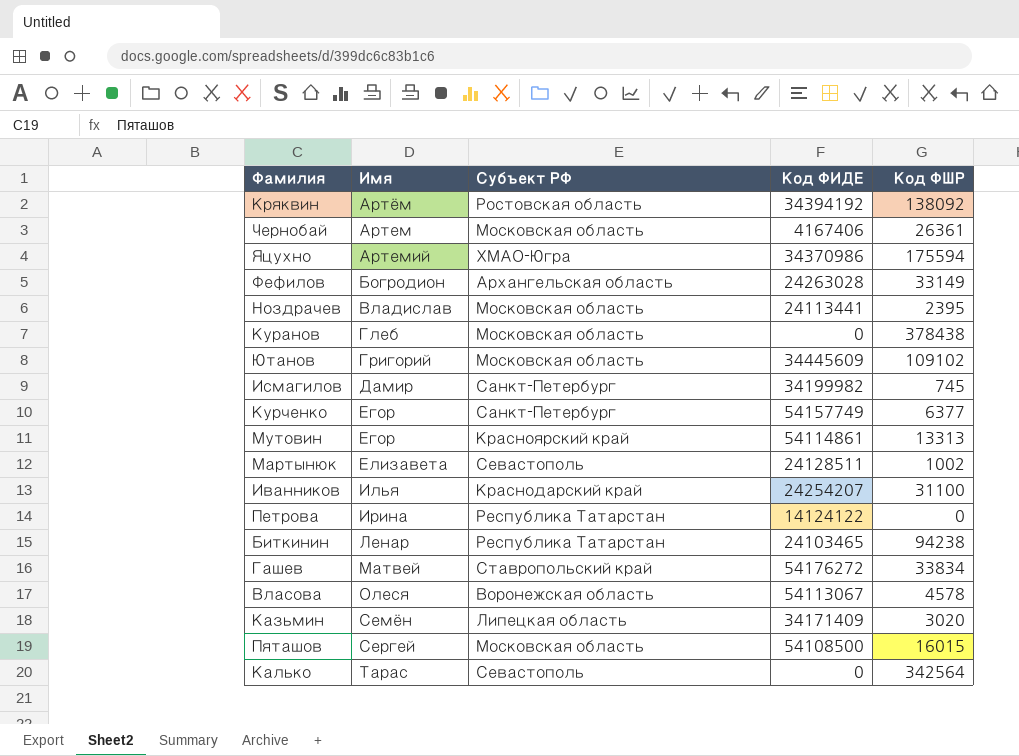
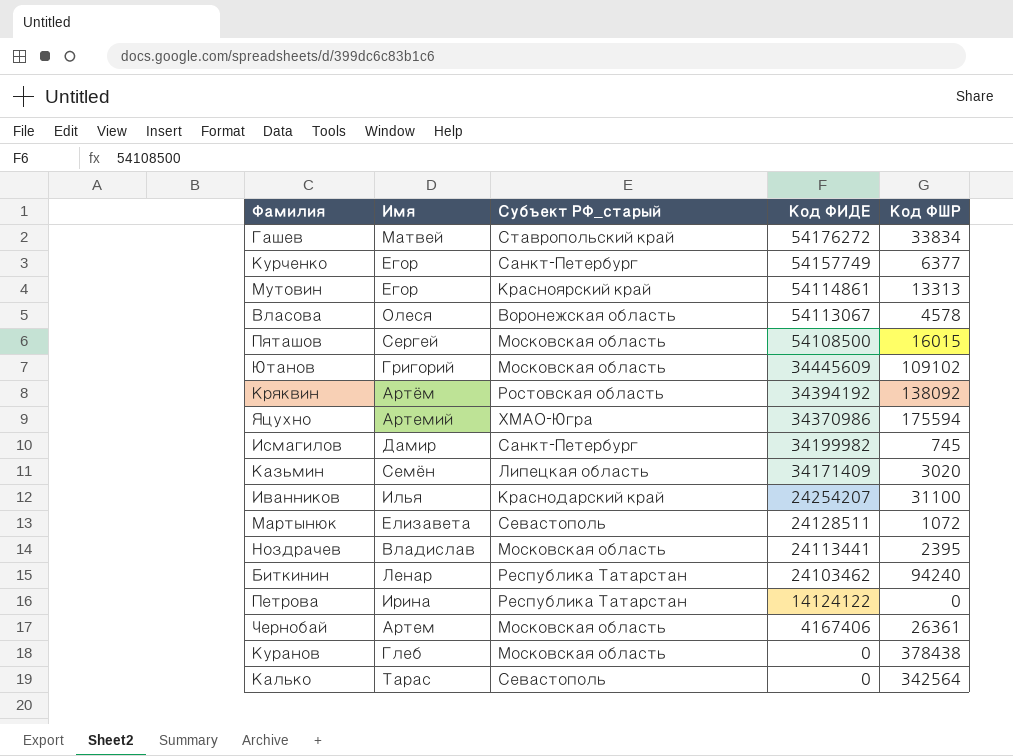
row order: Имя ascending -> Код ФИДЕ descending
column name: Субъект РФ -> Субъект РФ_старый
row Фефилов: Богродион | Архангельская область | 24263028 | 33149 -> none
Мартынюк | Код ФШР: 1002 -> 1072
Биткинин | Код ФИДЕ: 24103465 -> 24103462
Биткинин | Код ФШР: 94238 -> 94240

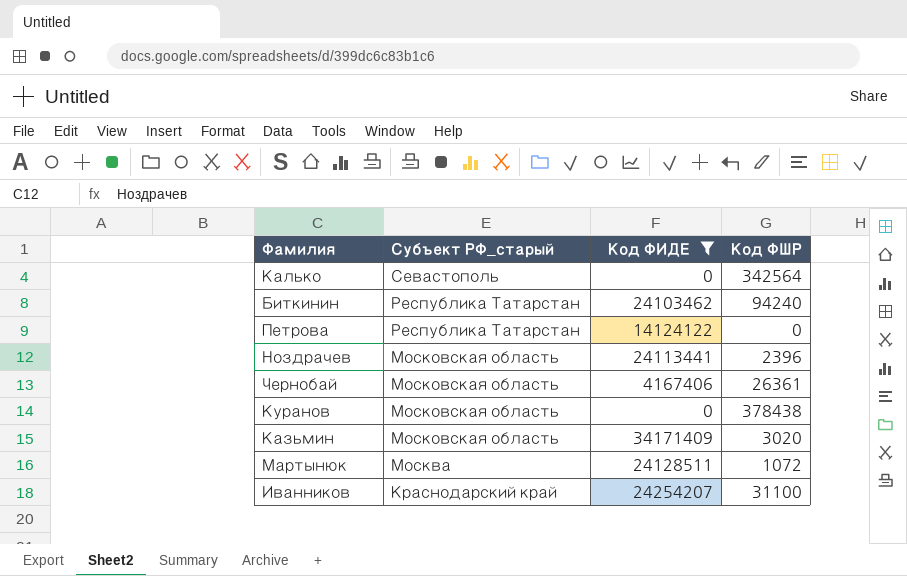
filter: none -> Код ФИДЕ <= 34171409
row order: Код ФИДЕ descending -> Субъект РФ_старый descending
column Имя | position: 2 -> none
Ноздрачев | Код ФШР: 2395 -> 2396
Казьмин | Субъект РФ_старый: Липецкая область -> Московская область
Мартынюк | Субъект РФ_старый: Севастополь -> Москва

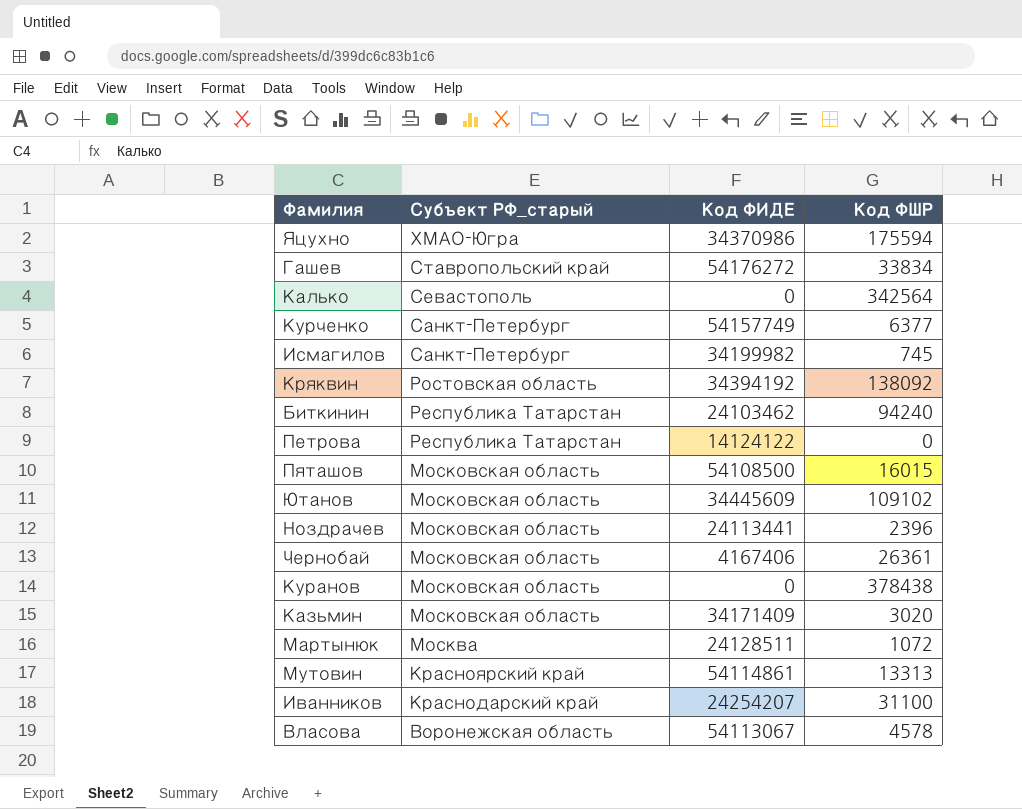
filter: Код ФИДЕ <= 34171409 -> none

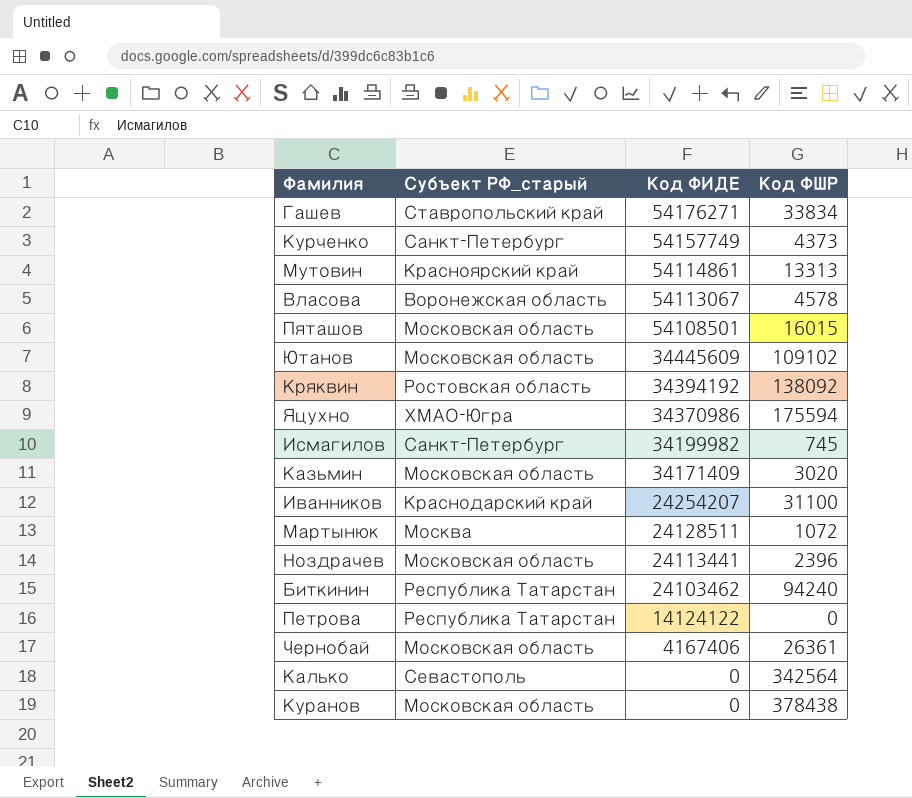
row order: Субъект РФ_старый descending -> Код ФИДЕ descending
Гашев | Код ФИДЕ: 54176272 -> 54176271
Курченко | Код ФШР: 6377 -> 4373
Пяташов | Код ФИДЕ: 54108500 -> 54108501

